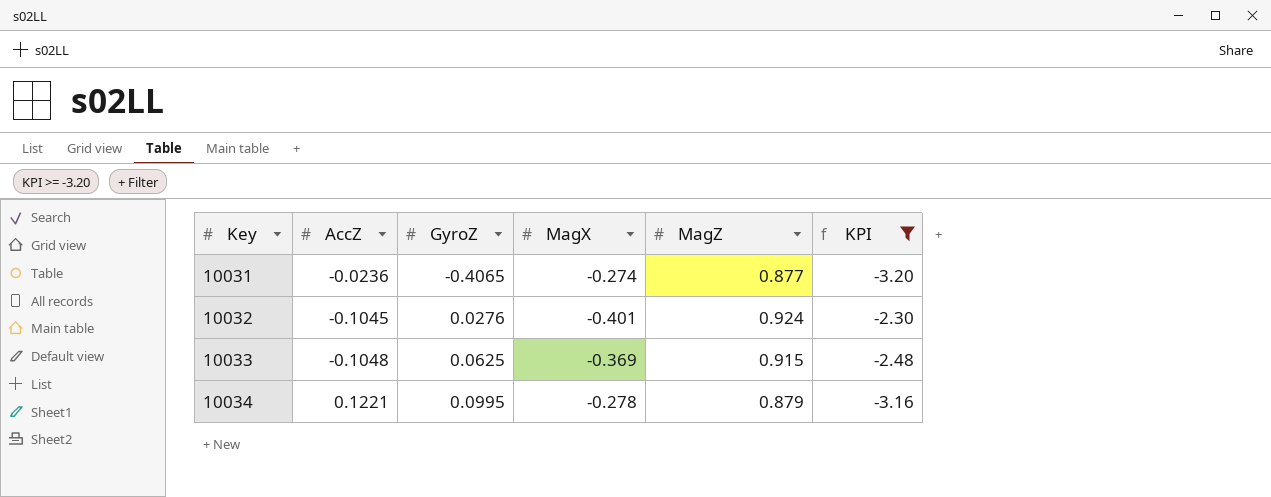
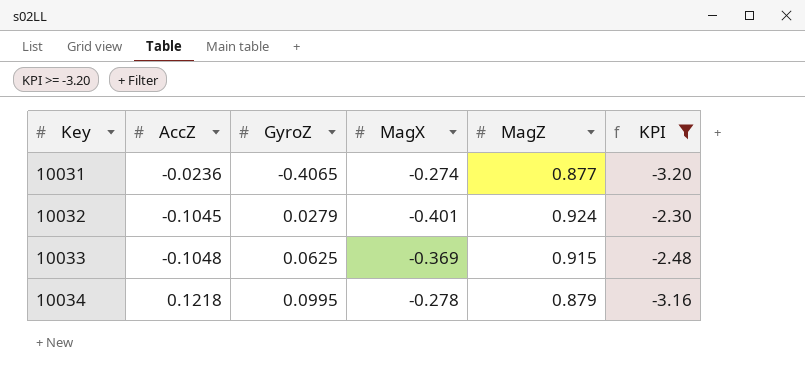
10032 | GyroZ: 0.0276 -> 0.0279
10034 | AccZ: 0.1221 -> 0.1218

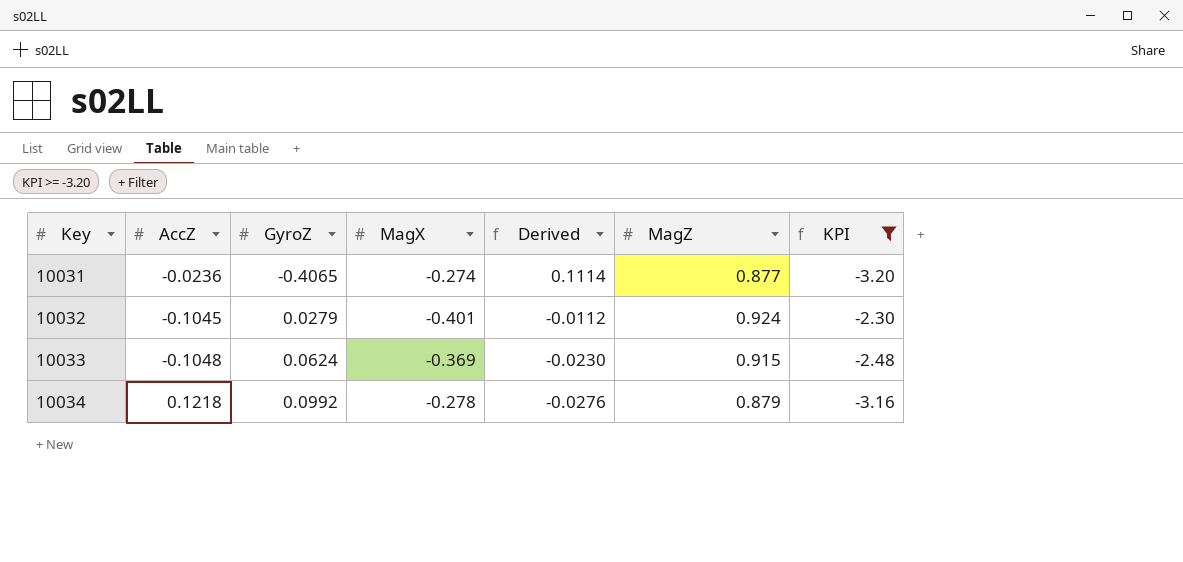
column Derived | formula: none -> [GyroZ] * [MagX]
10033 | GyroZ: 0.0625 -> 0.0624
10034 | GyroZ: 0.0995 -> 0.0992

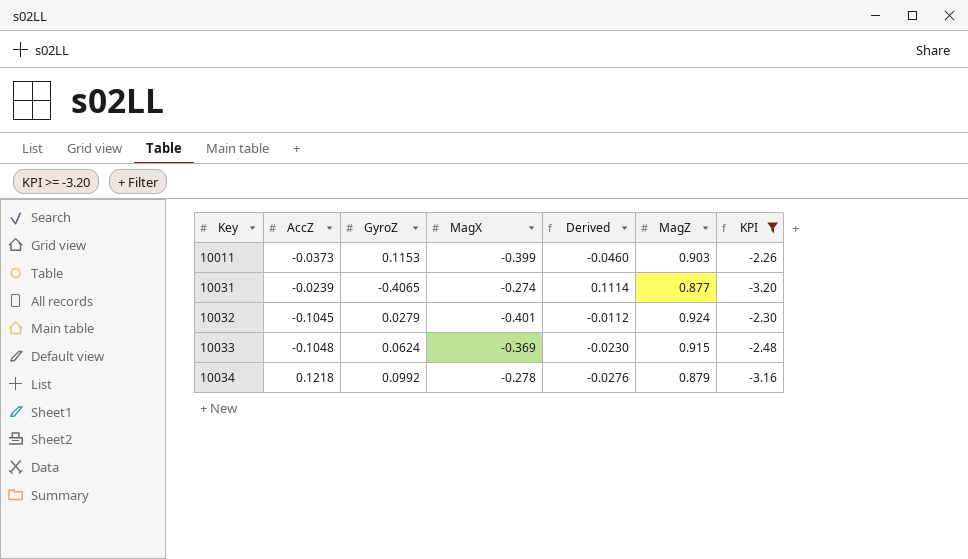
row 10011: none -> -0.0373 | 0.1153 | -0.399 | -0.0460 | 0.903 | -2.26
10031 | AccZ: -0.0236 -> -0.0239

